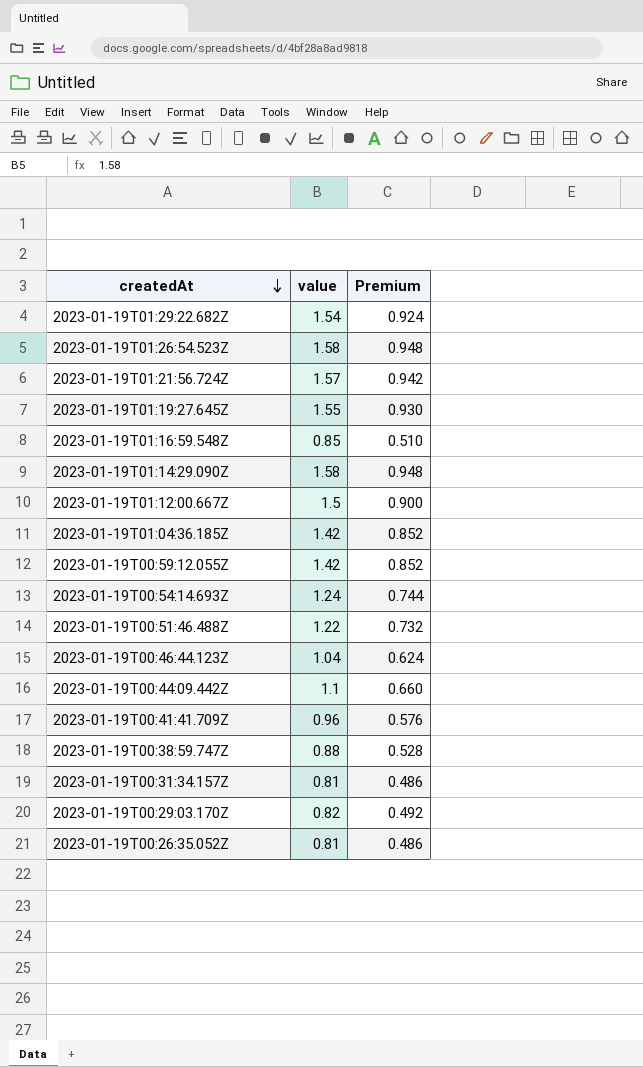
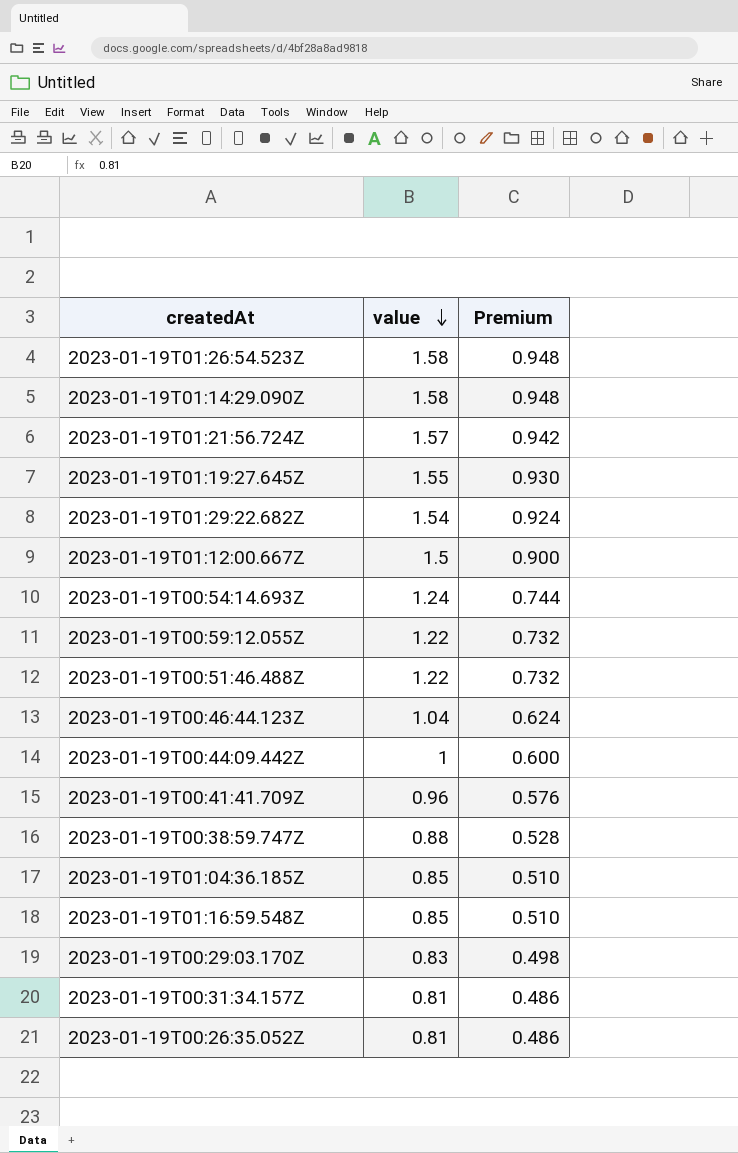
row order: createdAt descending -> value descending
2023-01-19T00:59:12.055Z | value: 1.42 -> 1.22
2023-01-19T00:59:12.055Z | Premium: 0.852 -> 0.732
2023-01-19T00:44:09.442Z | value: 1.1 -> 1
2023-01-19T00:44:09.442Z | Premium: 0.660 -> 0.600
2023-01-19T01:04:36.185Z | value: 1.42 -> 0.85
2023-01-19T01:04:36.185Z | Premium: 0.852 -> 0.510
2023-01-19T00:29:03.170Z | value: 0.82 -> 0.83
2023-01-19T00:29:03.170Z | Premium: 0.492 -> 0.498

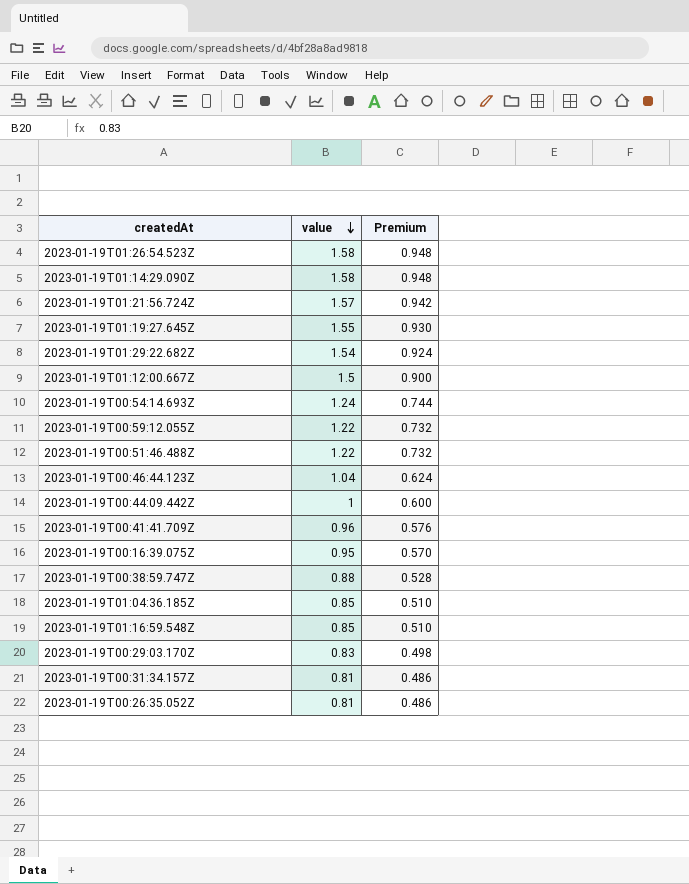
row 2023-01-19T00:16:39.075Z: none -> 0.95 | 0.570

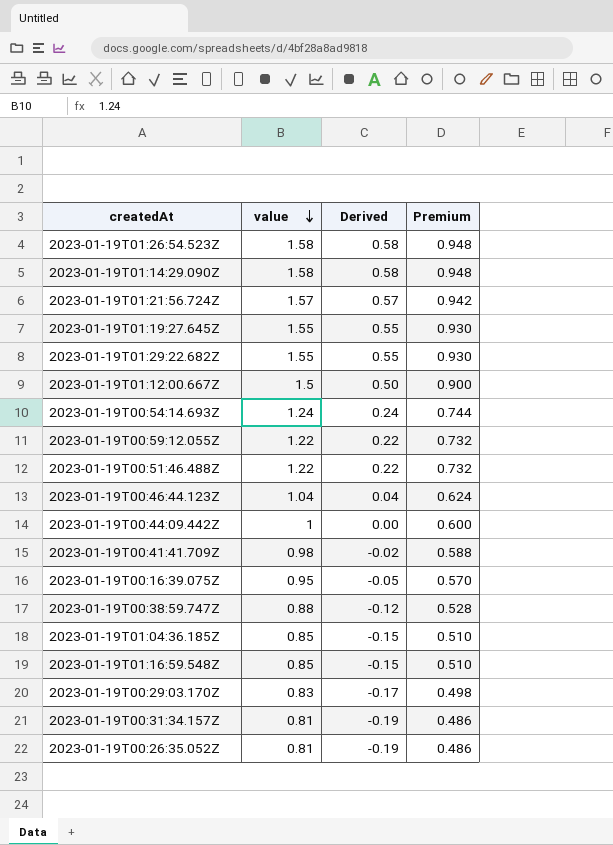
column Derived | formula: none -> [value] - 1
2023-01-19T01:29:22.682Z | value: 1.54 -> 1.55
2023-01-19T01:29:22.682Z | Premium: 0.924 -> 0.930
2023-01-19T00:41:41.709Z | value: 0.96 -> 0.98
2023-01-19T00:41:41.709Z | Premium: 0.576 -> 0.588

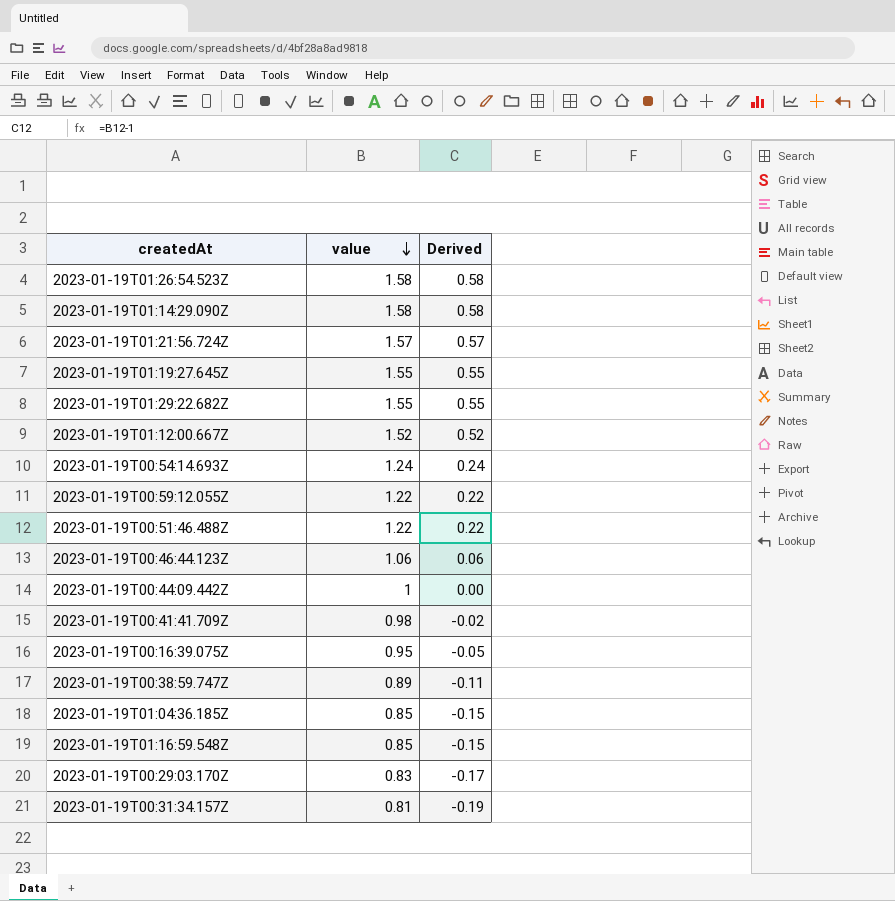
column Premium | formula: [value] * 0.6 -> none
row 2023-01-19T00:26:35.052Z: 0.81 | -0.19 | 0.486 -> none
2023-01-19T01:12:00.667Z | value: 1.5 -> 1.52
2023-01-19T01:12:00.667Z | Derived: 0.50 -> 0.52
2023-01-19T00:46:44.123Z | value: 1.04 -> 1.06
2023-01-19T00:46:44.123Z | Derived: 0.04 -> 0.06
2023-01-19T00:38:59.747Z | value: 0.88 -> 0.89
2023-01-19T00:38:59.747Z | Derived: -0.12 -> -0.11

